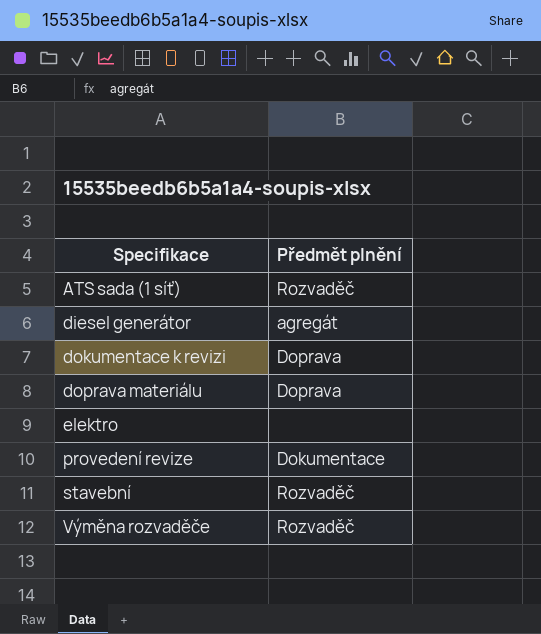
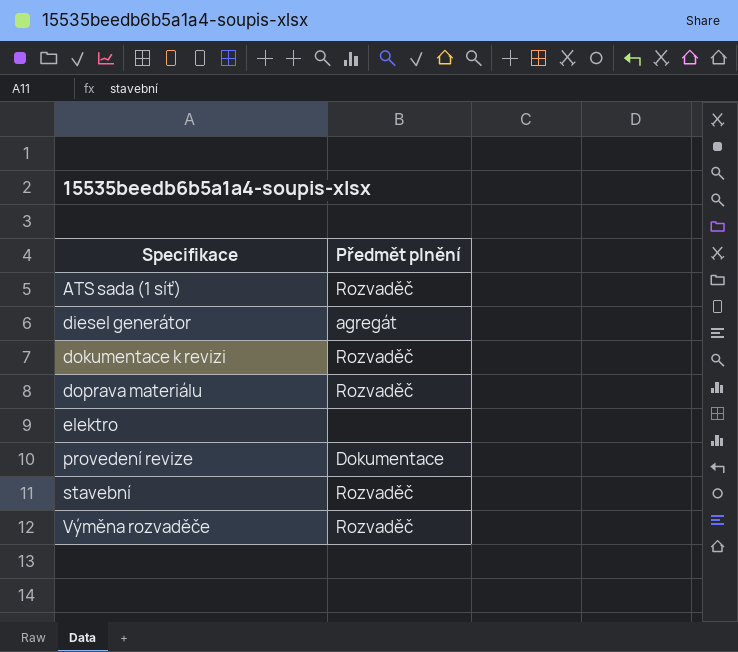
dokumentace k revizi | Předmět plnění: Doprava -> Rozvaděč
doprava materiálu | Předmět plnění: Doprava -> Rozvaděč

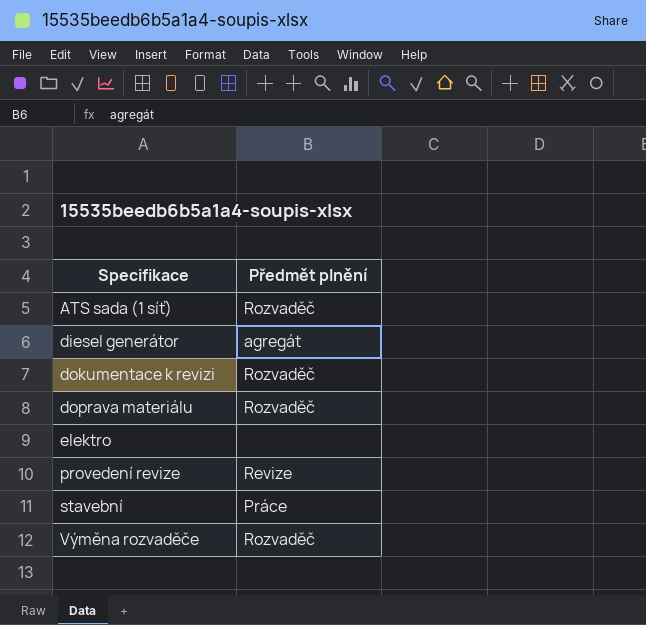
provedení revize | Předmět plnění: Dokumentace -> Revize
stavební | Předmět plnění: Rozvaděč -> Práce

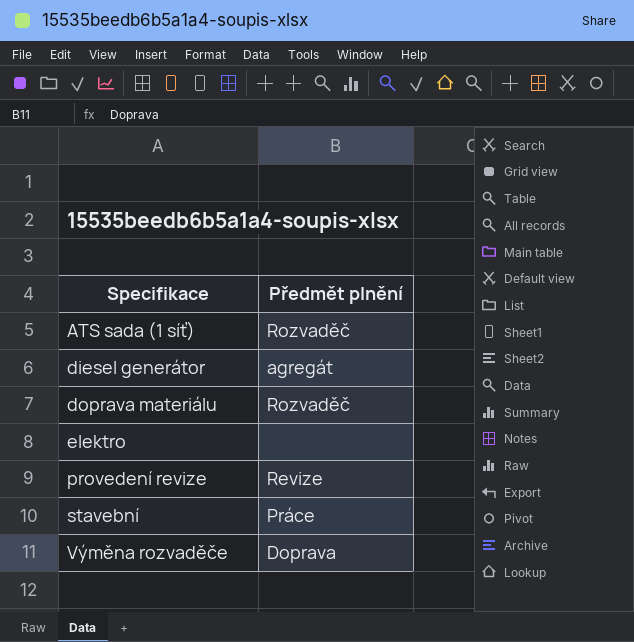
row dokumentace k revizi: Rozvaděč -> none
Výměna rozvaděče | Předmět plnění: Rozvaděč -> Doprava

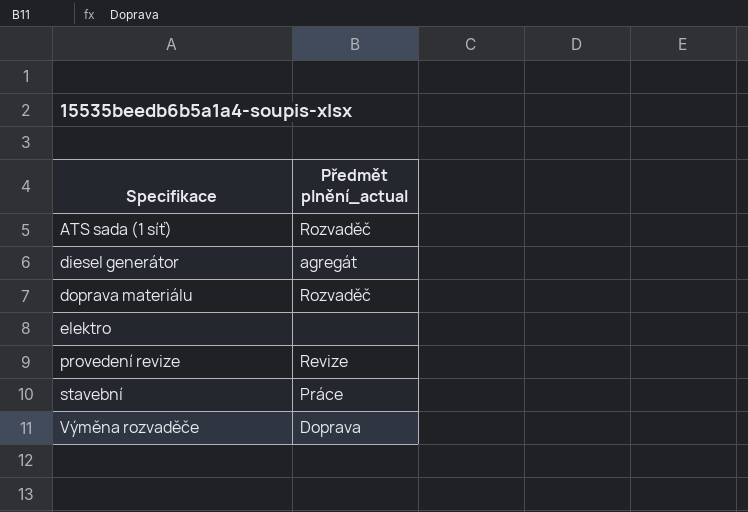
column name: Předmět plnění -> Předmět plnění_actual

